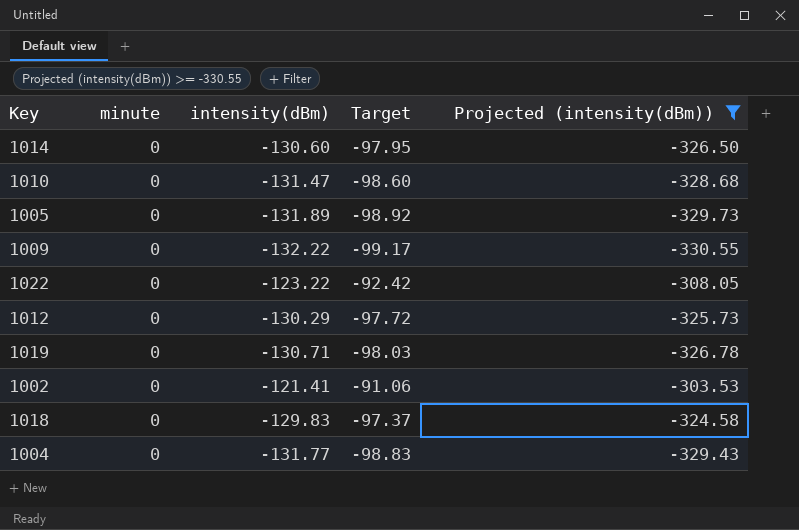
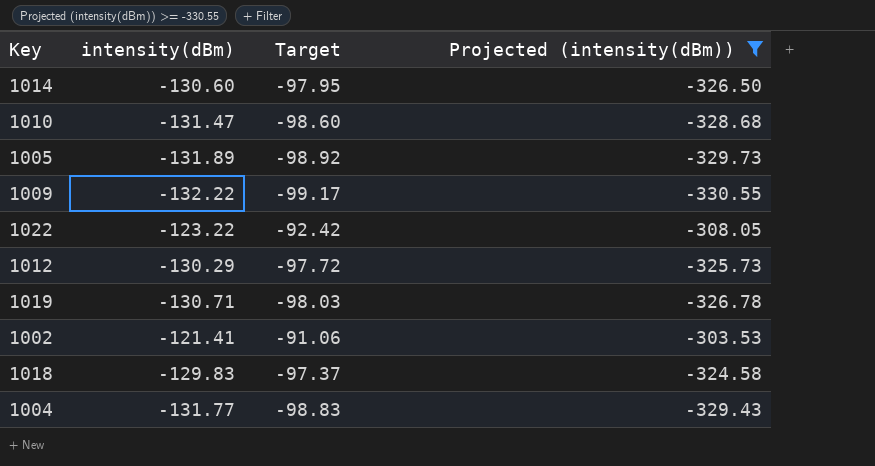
column minute | position: 2 -> none

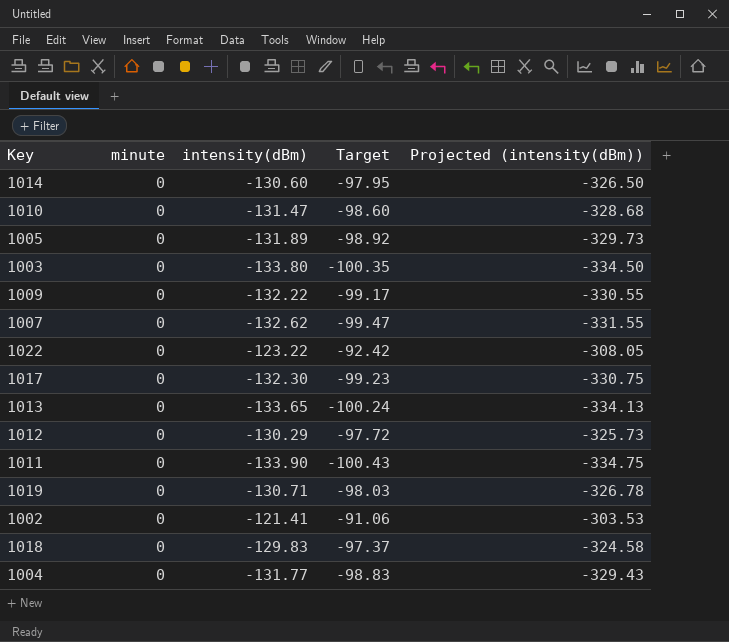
filter: Projected (intensity(dBm)) >= -330.55 -> none
column minute | position: none -> 2

